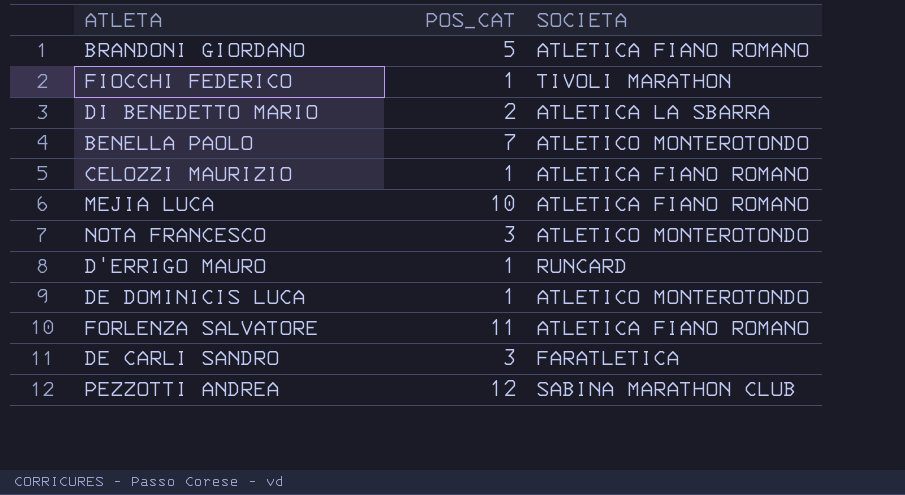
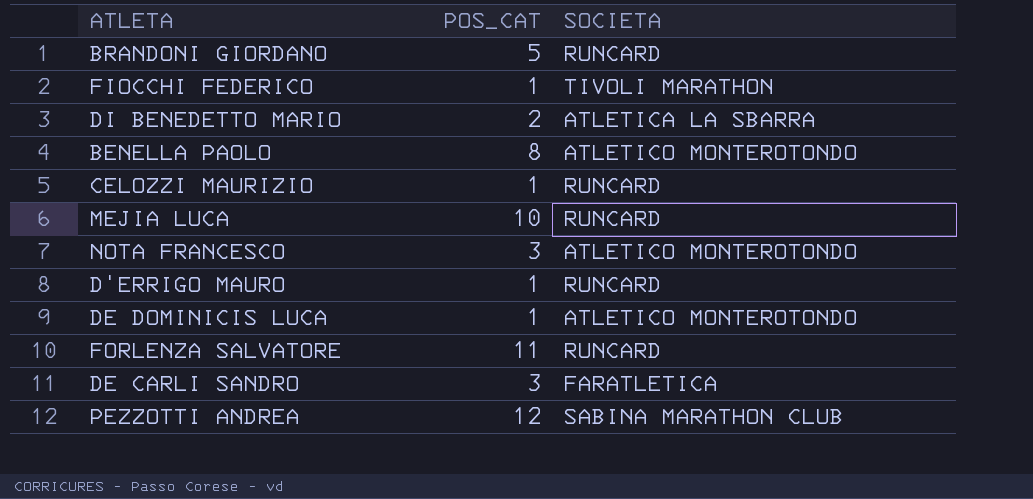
BRANDONI GIORDANO | SOCIETA: ATLETICA FIANO ROMANO -> RUNCARD
BENELLA PAOLO | POS_CAT: 7 -> 8
CELOZZI MAURIZIO | SOCIETA: ATLETICA FIANO ROMANO -> RUNCARD
MEJIA LUCA | SOCIETA: ATLETICA FIANO ROMANO -> RUNCARD
FORLENZA SALVATORE | SOCIETA: ATLETICA FIANO ROMANO -> RUNCARD

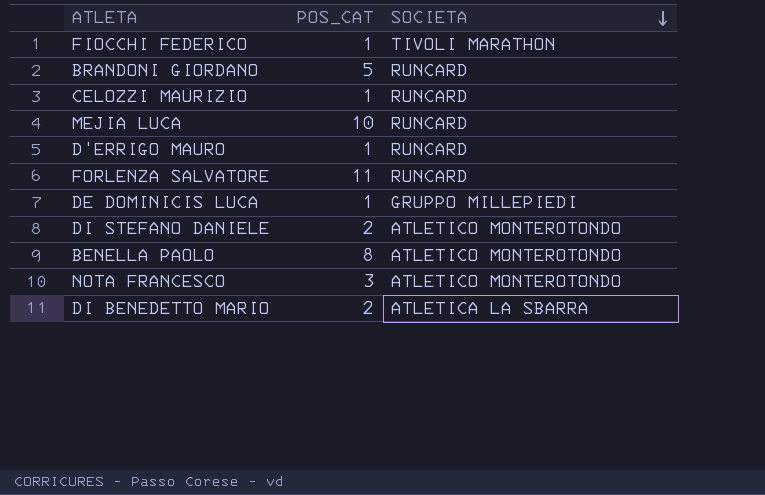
row order: none -> SOCIETA descending
row DE CARLI SANDRO: 3 | FARATLETICA -> none
row PEZZOTTI ANDREA: 12 | SABINA MARATHON CLUB -> none
DE DOMINICIS LUCA | SOCIETA: ATLETICO MONTEROTONDO -> GRUPPO MILLEPIEDI
row DI STEFANO DANIELE: none -> 2 | ATLETICO MONTEROTONDO

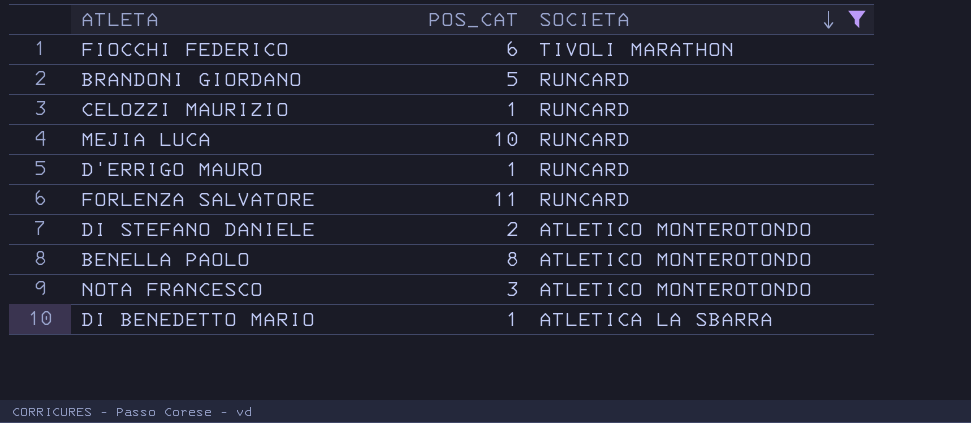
filter: none -> SOCIETA != GRUPPO MILLEPIEDI
FIOCCHI FEDERICO | POS_CAT: 1 -> 6
DI BENEDETTO MARIO | POS_CAT: 2 -> 1

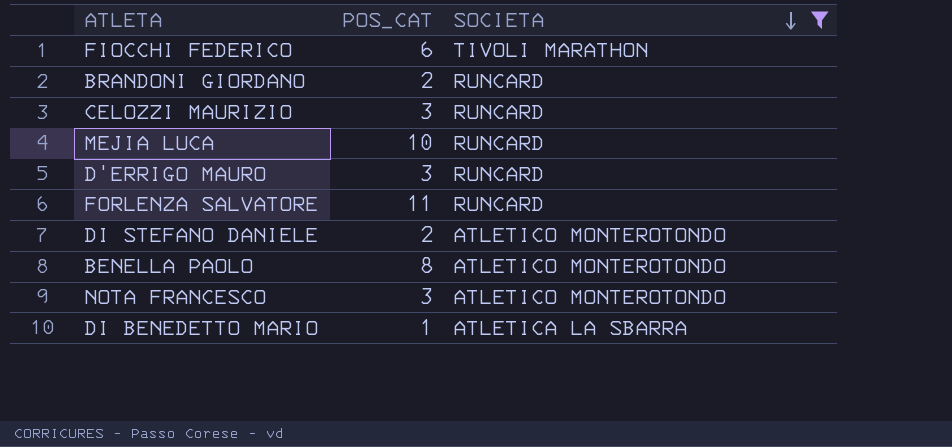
BRANDONI GIORDANO | POS_CAT: 5 -> 2
CELOZZI MAURIZIO | POS_CAT: 1 -> 3
D'ERRIGO MAURO | POS_CAT: 1 -> 3

